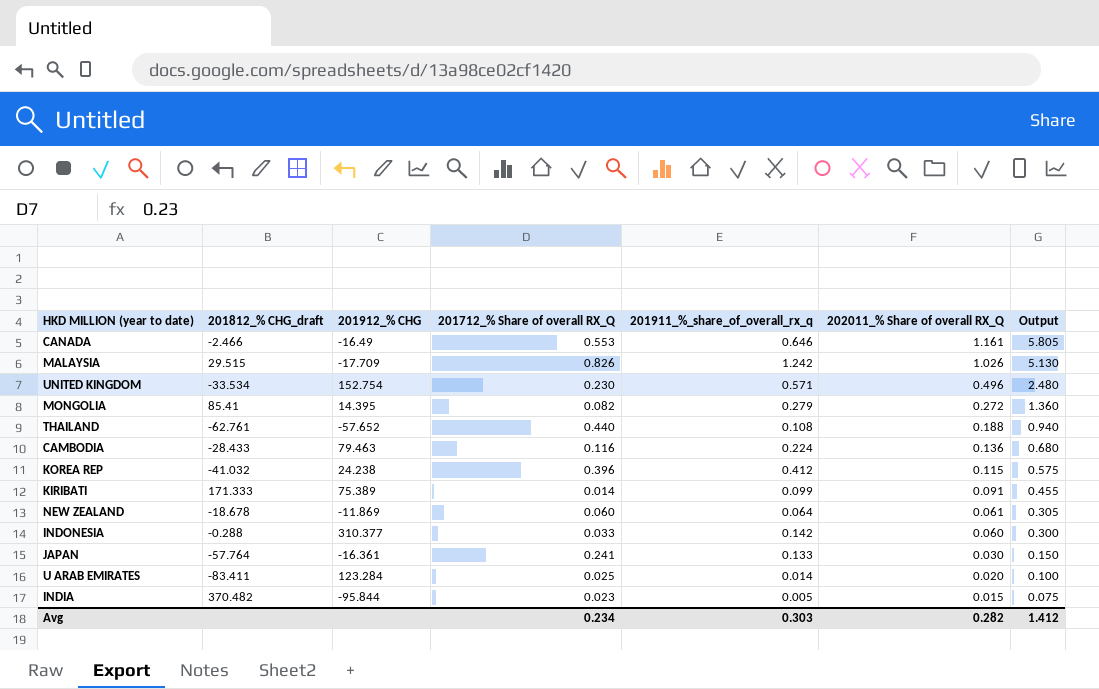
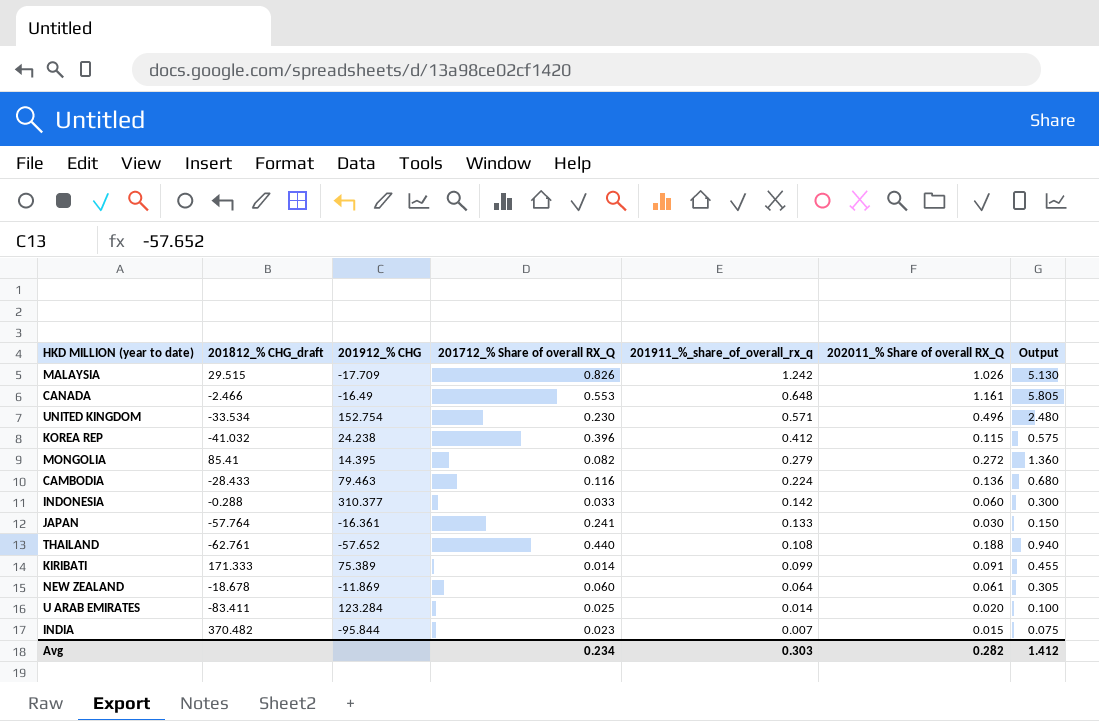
row order: 202011_% Share of overall RX_Q descending -> 201911_%_share_of_overall_rx_q descending
CANADA | 201911_%_share_of_overall_rx_q: 0.646 -> 0.648
INDIA | 201911_%_share_of_overall_rx_q: 0.005 -> 0.007

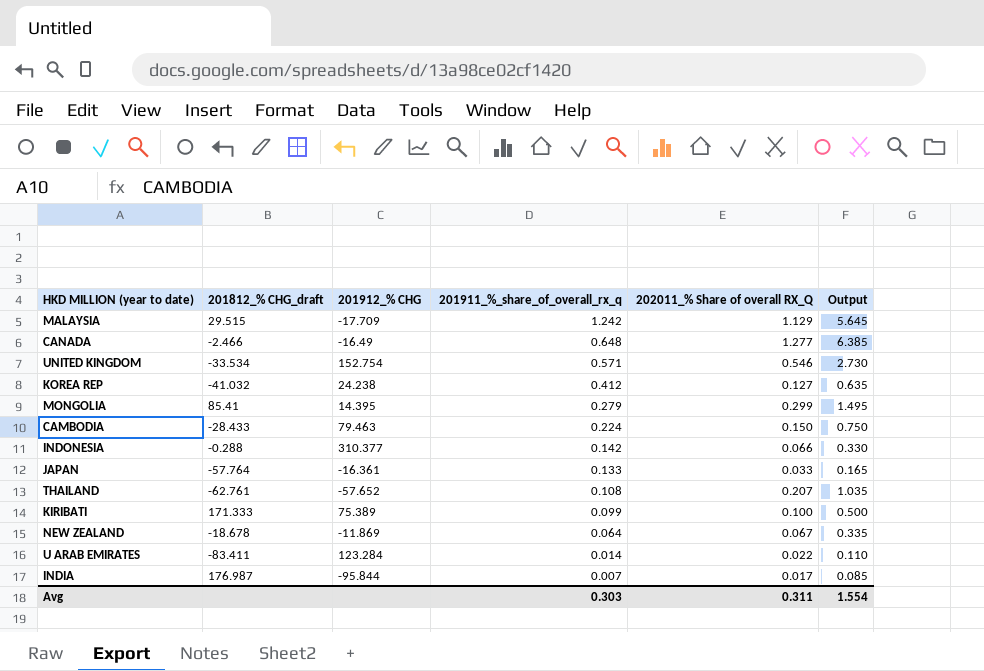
column 201712_% Share of overall RX_Q | position: 4 -> none
MALAYSIA | 202011_% Share of overall RX_Q: 1.026 -> 1.129
MALAYSIA | Output: 5.130 -> 5.645
CANADA | 202011_% Share of overall RX_Q: 1.161 -> 1.277
CANADA | Output: 5.805 -> 6.385
UNITED KINGDOM | 202011_% Share of overall RX_Q: 0.496 -> 0.546
UNITED KINGDOM | Output: 2.480 -> 2.730
KOREA REP | 202011_% Share of overall RX_Q: 0.115 -> 0.127
KOREA REP | Output: 0.575 -> 0.635
MONGOLIA | 202011_% Share of overall RX_Q: 0.272 -> 0.299
MONGOLIA | Output: 1.360 -> 1.495
CAMBODIA | 202011_% Share of overall RX_Q: 0.136 -> 0.150
CAMBODIA | Output: 0.680 -> 0.750
INDONESIA | 202011_% Share of overall RX_Q: 0.060 -> 0.066
INDONESIA | Output: 0.300 -> 0.330
JAPAN | 202011_% Share of overall RX_Q: 0.030 -> 0.033
JAPAN | Output: 0.150 -> 0.165
THAILAND | 202011_% Share of overall RX_Q: 0.188 -> 0.207
THAILAND | Output: 0.940 -> 1.035
KIRIBATI | 202011_% Share of overall RX_Q: 0.091 -> 0.100
KIRIBATI | Output: 0.455 -> 0.500
NEW ZEALAND | 202011_% Share of overall RX_Q: 0.061 -> 0.067
NEW ZEALAND | Output: 0.305 -> 0.335
U ARAB EMIRATES | 202011_% Share of overall RX_Q: 0.020 -> 0.022
U ARAB EMIRATES | Output: 0.100 -> 0.110
INDIA | 201812_% CHG_draft: 370.482 -> 176.987
INDIA | 202011_% Share of overall RX_Q: 0.015 -> 0.017
INDIA | Output: 0.075 -> 0.085
Avg | 202011_% Share of overall RX_Q: 0.282 -> 0.311
Avg | Output: 1.412 -> 1.554

